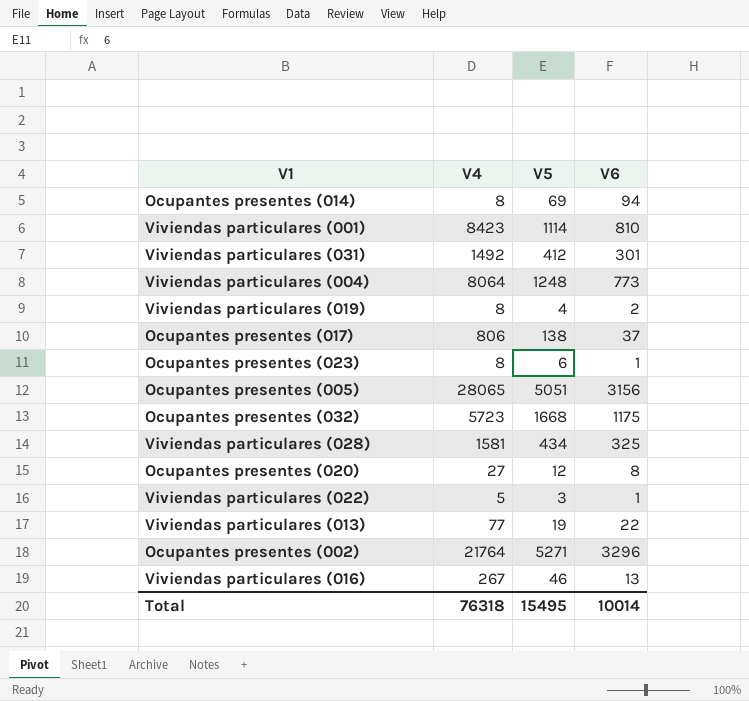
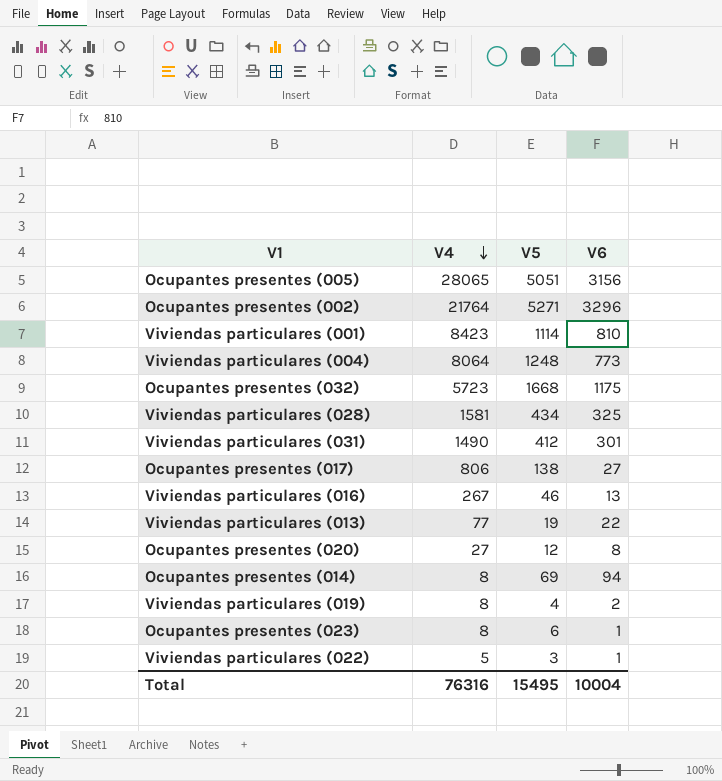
row order: none -> V4 descending
Viviendas particulares (031) | V4: 1492 -> 1490
Ocupantes presentes (017) | V6: 37 -> 27
Total | V4: 76318 -> 76316
Total | V6: 10014 -> 10004

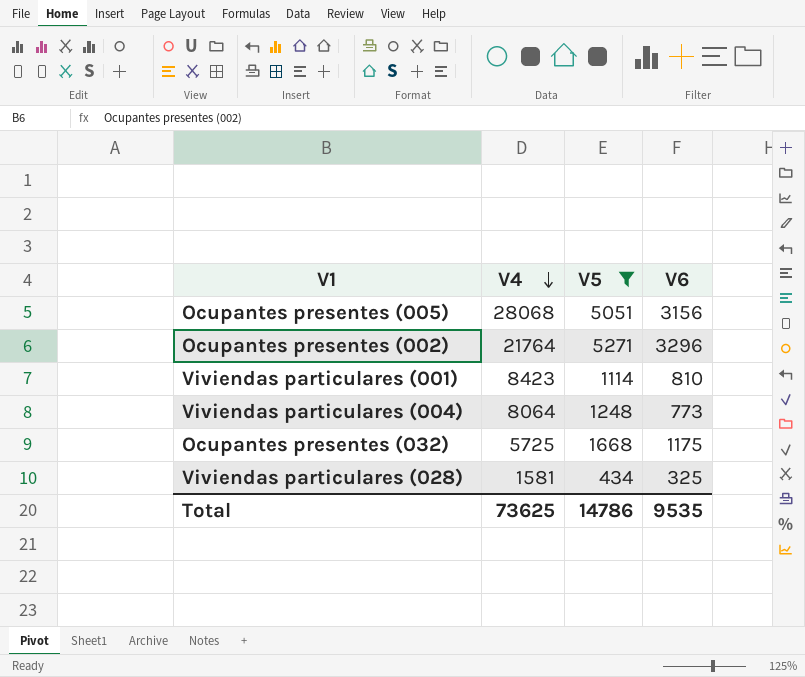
filter: none -> V5 >= 434
Ocupantes presentes (005) | V4: 28065 -> 28068
Ocupantes presentes (032) | V4: 5723 -> 5725
Total | V4: 76316 -> 73625
Total | V5: 15495 -> 14786
Total | V6: 10004 -> 9535

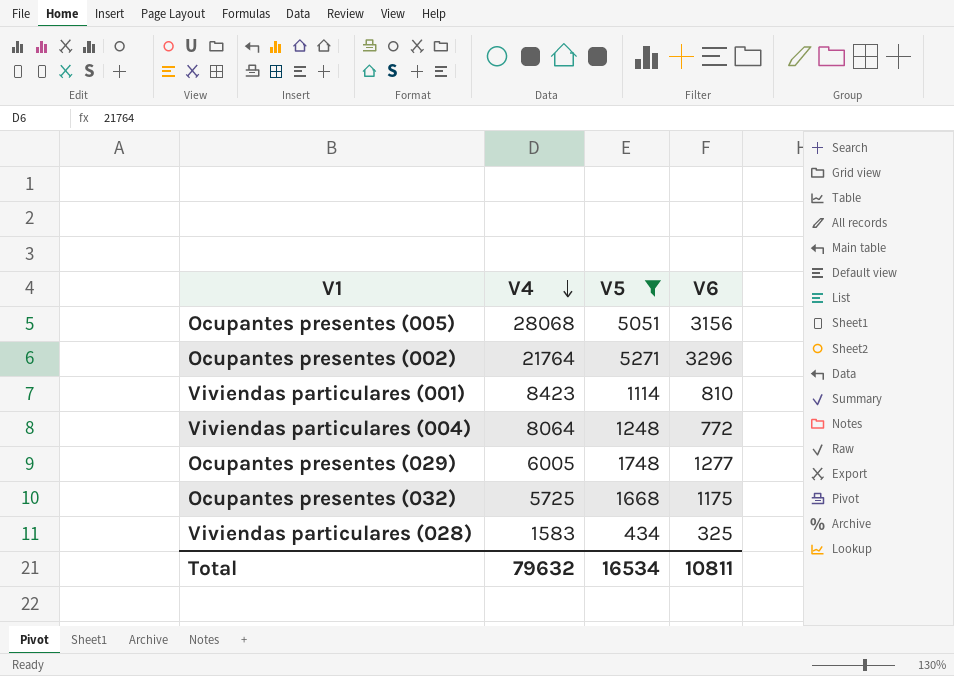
Viviendas particulares (004) | V6: 773 -> 772
row Ocupantes presentes (029): none -> 6005 | 1748 | 1277
Viviendas particulares (028) | V4: 1581 -> 1583
Total | V4: 73625 -> 79632
Total | V5: 14786 -> 16534
Total | V6: 9535 -> 10811

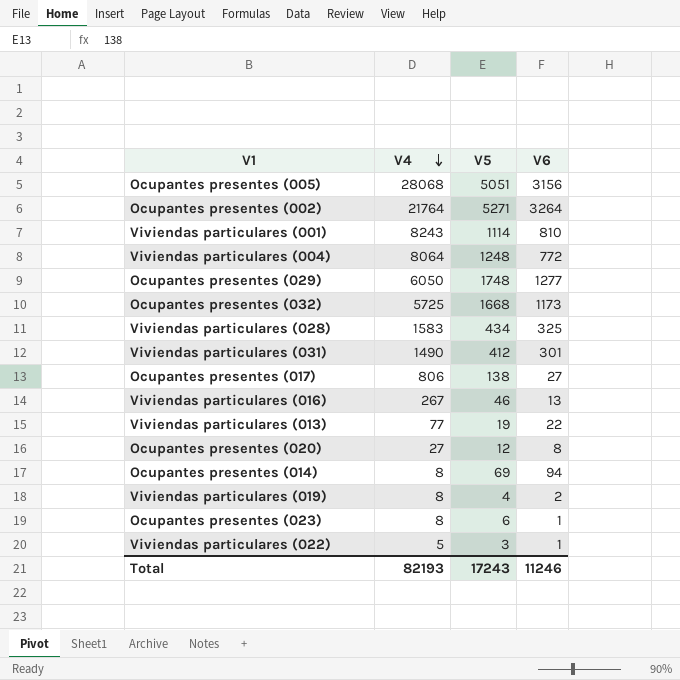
filter: V5 >= 434 -> none
Ocupantes presentes (002) | V6: 3296 -> 3264
Viviendas particulares (001) | V4: 8423 -> 8243
Ocupantes presentes (029) | V4: 6005 -> 6050
Ocupantes presentes (032) | V6: 1175 -> 1173
Total | V4: 79632 -> 82193
Total | V5: 16534 -> 17243
Total | V6: 10811 -> 11246

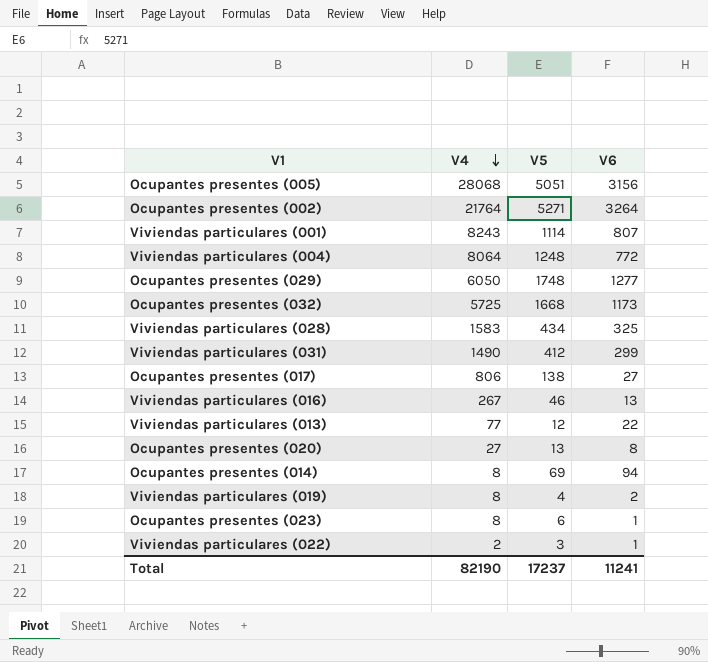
Viviendas particulares (001) | V6: 810 -> 807
Viviendas particulares (031) | V6: 301 -> 299
Viviendas particulares (013) | V5: 19 -> 12
Ocupantes presentes (020) | V5: 12 -> 13
Viviendas particulares (022) | V4: 5 -> 2
Total | V4: 82193 -> 82190
Total | V5: 17243 -> 17237
Total | V6: 11246 -> 11241

